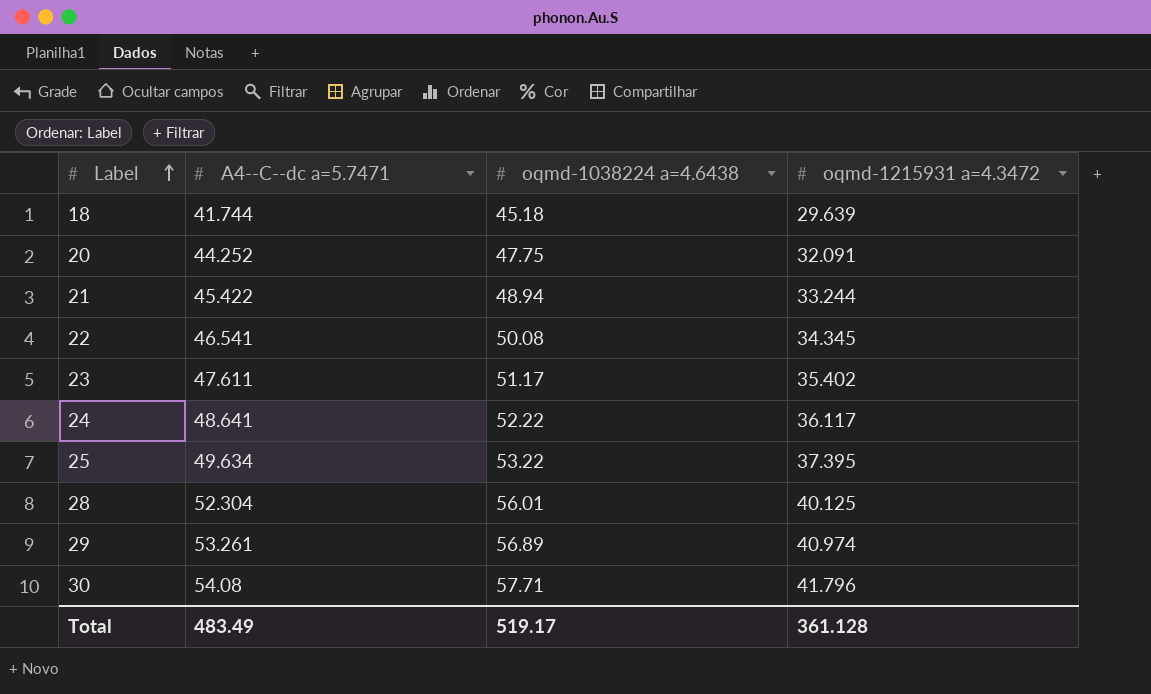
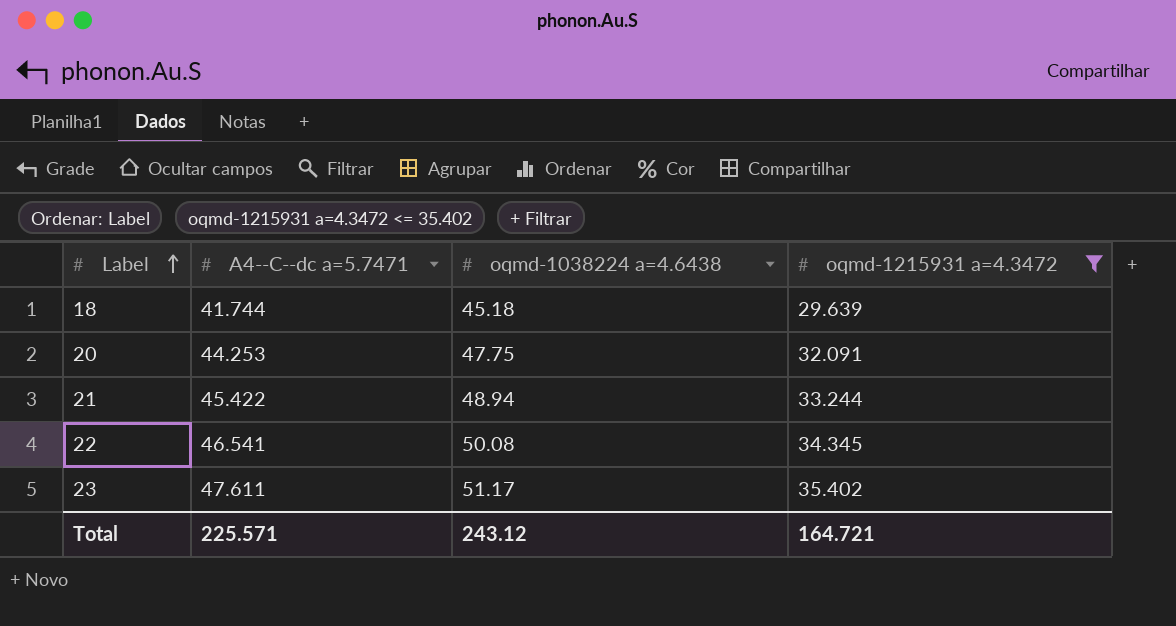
filter: none -> oqmd-1215931 a=4.3472 <= 35.402
20 | A4--C--dc a=5.7471: 44.252 -> 44.253
Total | A4--C--dc a=5.7471: 483.49 -> 225.571
Total | oqmd-1038224 a=4.6438: 519.17 -> 243.12
Total | oqmd-1215931 a=4.3472: 361.128 -> 164.721

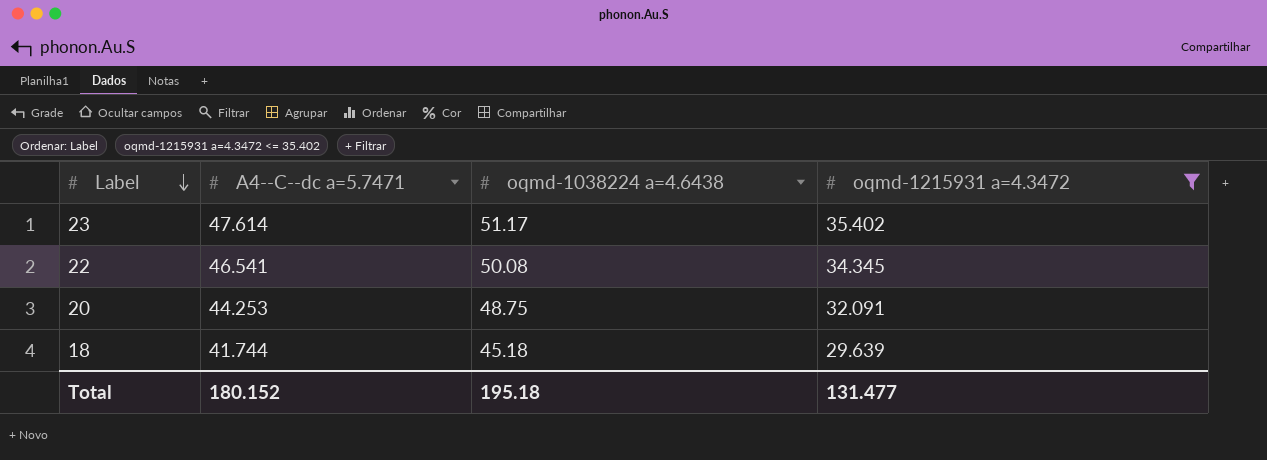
row order: Label ascending -> Label descending
row 21: 45.422 | 48.94 | 33.244 -> none
23 | A4--C--dc a=5.7471: 47.611 -> 47.614
20 | oqmd-1038224 a=4.6438: 47.75 -> 48.75
Total | A4--C--dc a=5.7471: 225.571 -> 180.152
Total | oqmd-1038224 a=4.6438: 243.12 -> 195.18
Total | oqmd-1215931 a=4.3472: 164.721 -> 131.477

